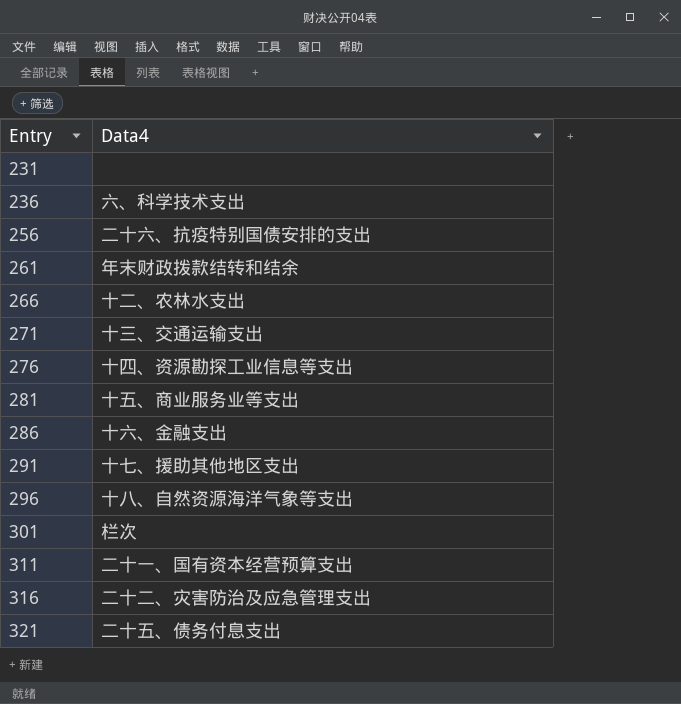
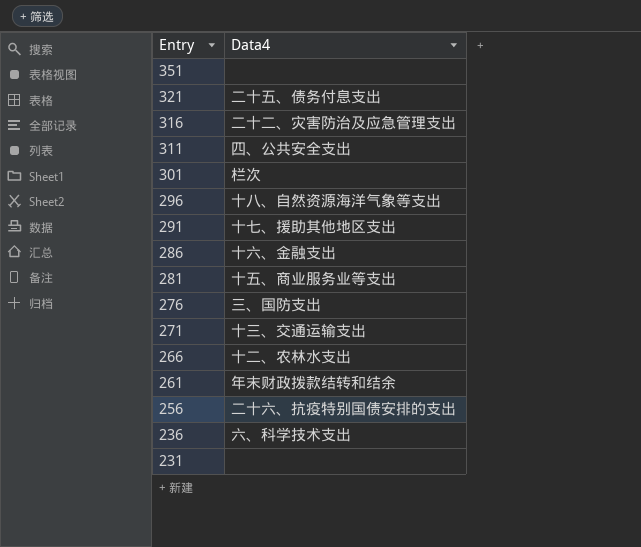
row order: Entry ascending -> Entry descending
row 351: none -> none
311 | Data4: 二十一、国有资本经营预算支出 -> 四、公共安全支出
276 | Data4: 十四、资源勘探工业信息等支出 -> 三、国防支出

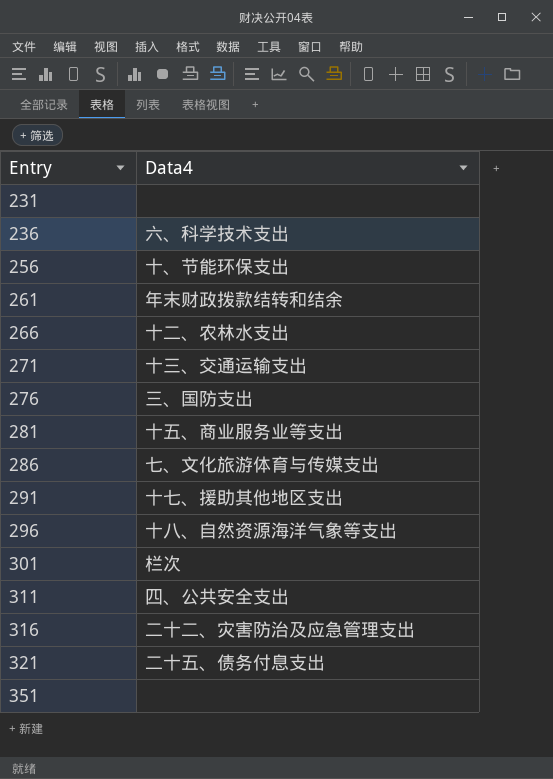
row order: Entry descending -> Entry ascending
256 | Data4: 二十六、抗疫特别国债安排的支出 -> 十、节能环保支出
286 | Data4: 十六、金融支出 -> 七、文化旅游体育与传媒支出

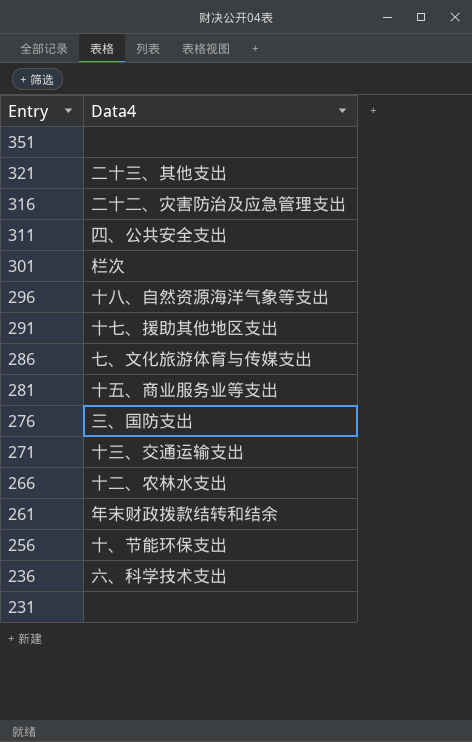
row order: Entry ascending -> Entry descending
321 | Data4: 二十五、债务付息支出 -> 二十三、其他支出

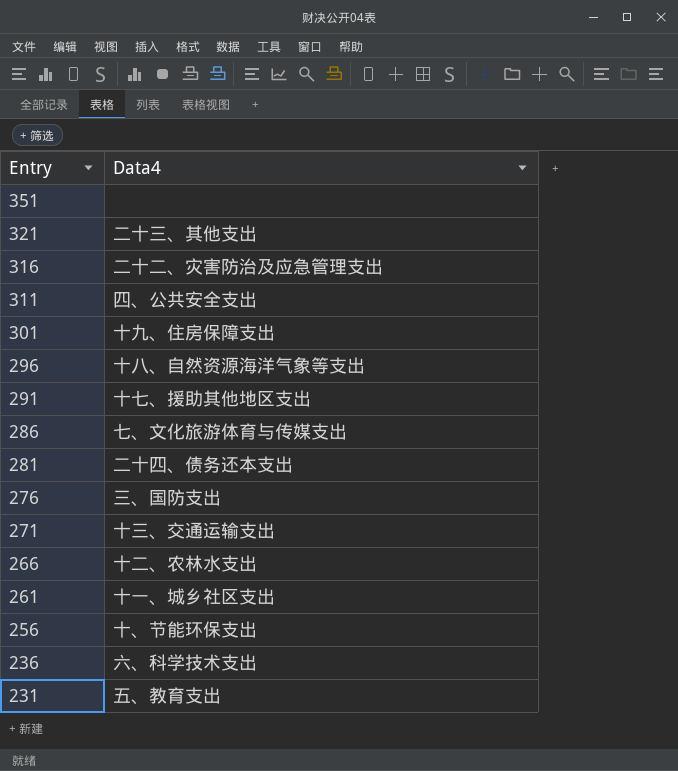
301 | Data4: 栏次 -> 十九、住房保障支出
281 | Data4: 十五、商业服务业等支出 -> 二十四、债务还本支出
261 | Data4: 年末财政拨款结转和结余 -> 十一、城乡社区支出
231 | Data4: none -> 五、教育支出

